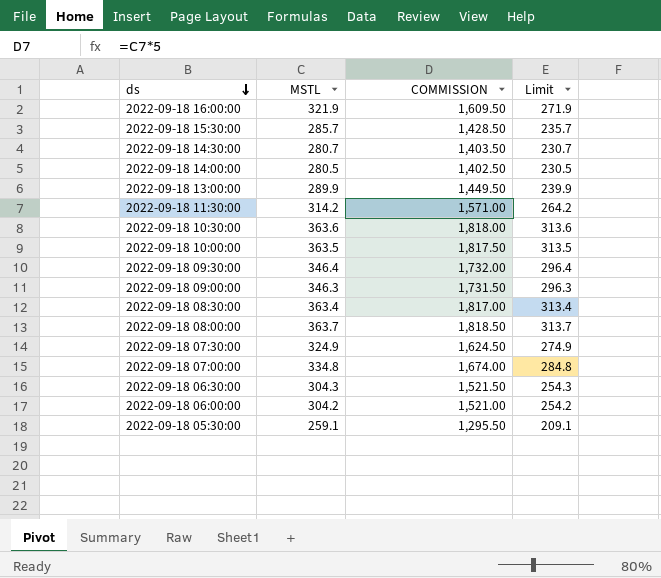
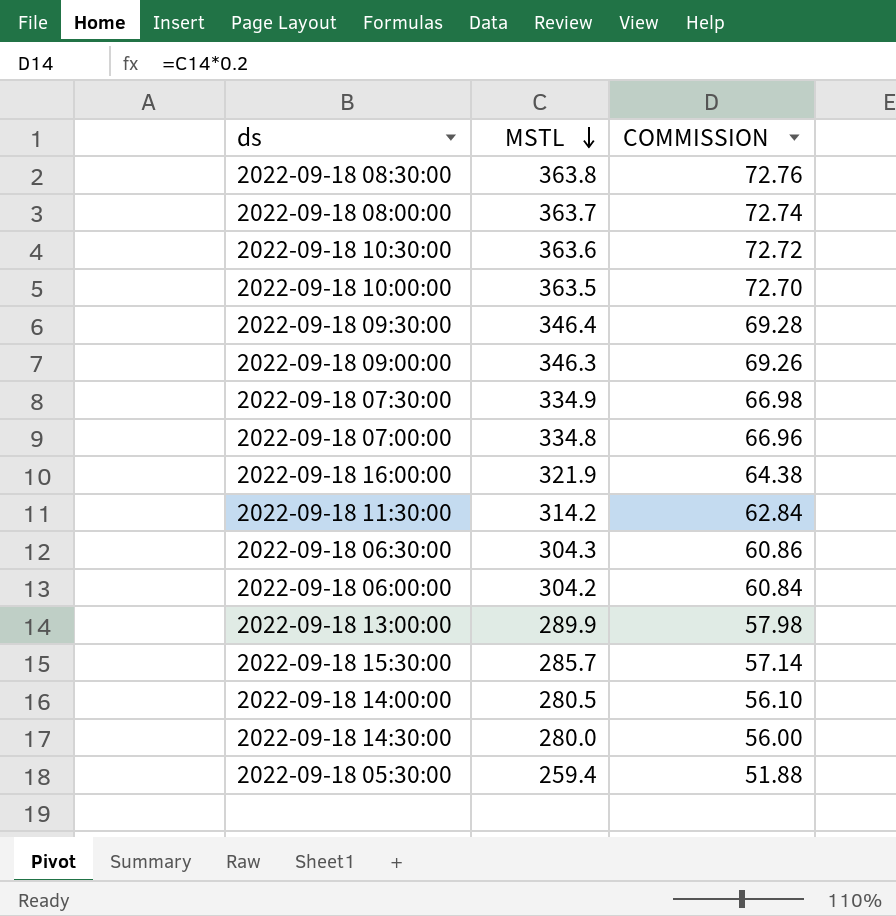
row order: ds descending -> MSTL descending
column Limit | formula: [MSTL] - 50 -> none
column COMMISSION | formula: [MSTL] * 5 -> [MSTL] * 0.2
2022-09-18 08:30:00 | MSTL: 363.4 -> 363.8
2022-09-18 07:30:00 | MSTL: 324.9 -> 334.9
2022-09-18 14:30:00 | MSTL: 280.7 -> 280.0
2022-09-18 05:30:00 | MSTL: 259.1 -> 259.4

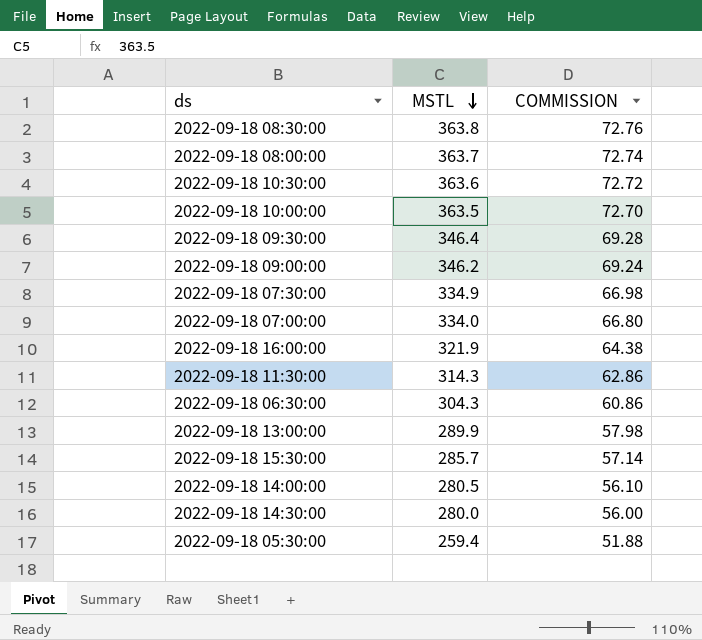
row 2022-09-18 06:00:00: 304.2 | 60.84 -> none
2022-09-18 09:00:00 | MSTL: 346.3 -> 346.2
2022-09-18 09:00:00 | COMMISSION: 69.26 -> 69.24
2022-09-18 07:00:00 | MSTL: 334.8 -> 334.0
2022-09-18 07:00:00 | COMMISSION: 66.96 -> 66.80
2022-09-18 11:30:00 | MSTL: 314.2 -> 314.3
2022-09-18 11:30:00 | COMMISSION: 62.84 -> 62.86

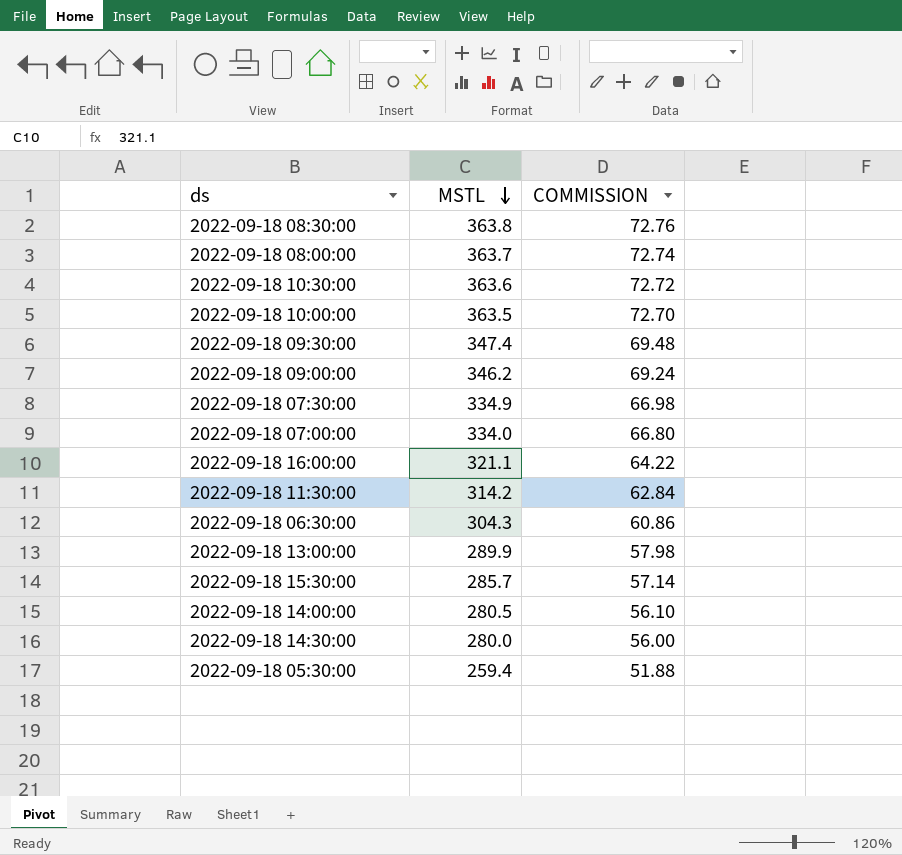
2022-09-18 09:30:00 | MSTL: 346.4 -> 347.4
2022-09-18 09:30:00 | COMMISSION: 69.28 -> 69.48
2022-09-18 16:00:00 | MSTL: 321.9 -> 321.1
2022-09-18 16:00:00 | COMMISSION: 64.38 -> 64.22
2022-09-18 11:30:00 | MSTL: 314.3 -> 314.2
2022-09-18 11:30:00 | COMMISSION: 62.86 -> 62.84

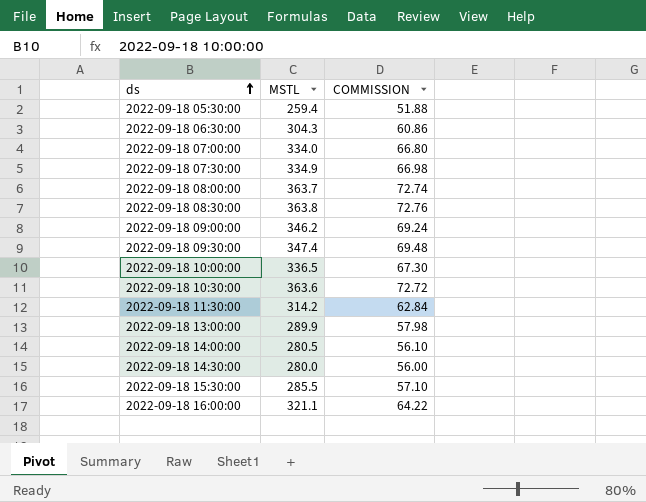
row order: MSTL descending -> ds ascending
2022-09-18 10:00:00 | MSTL: 363.5 -> 336.5
2022-09-18 10:00:00 | COMMISSION: 72.70 -> 67.30
2022-09-18 15:30:00 | MSTL: 285.7 -> 285.5
2022-09-18 15:30:00 | COMMISSION: 57.14 -> 57.10

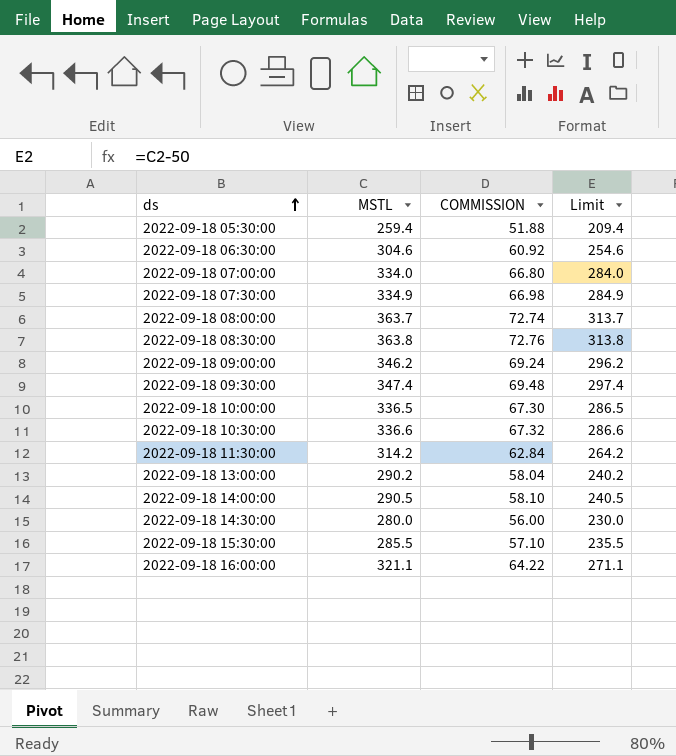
column Limit | formula: none -> [MSTL] - 50
2022-09-18 06:30:00 | MSTL: 304.3 -> 304.6
2022-09-18 06:30:00 | COMMISSION: 60.86 -> 60.92
2022-09-18 10:30:00 | MSTL: 363.6 -> 336.6
2022-09-18 10:30:00 | COMMISSION: 72.72 -> 67.32
2022-09-18 13:00:00 | MSTL: 289.9 -> 290.2
2022-09-18 13:00:00 | COMMISSION: 57.98 -> 58.04
2022-09-18 14:00:00 | MSTL: 280.5 -> 290.5
2022-09-18 14:00:00 | COMMISSION: 56.10 -> 58.10

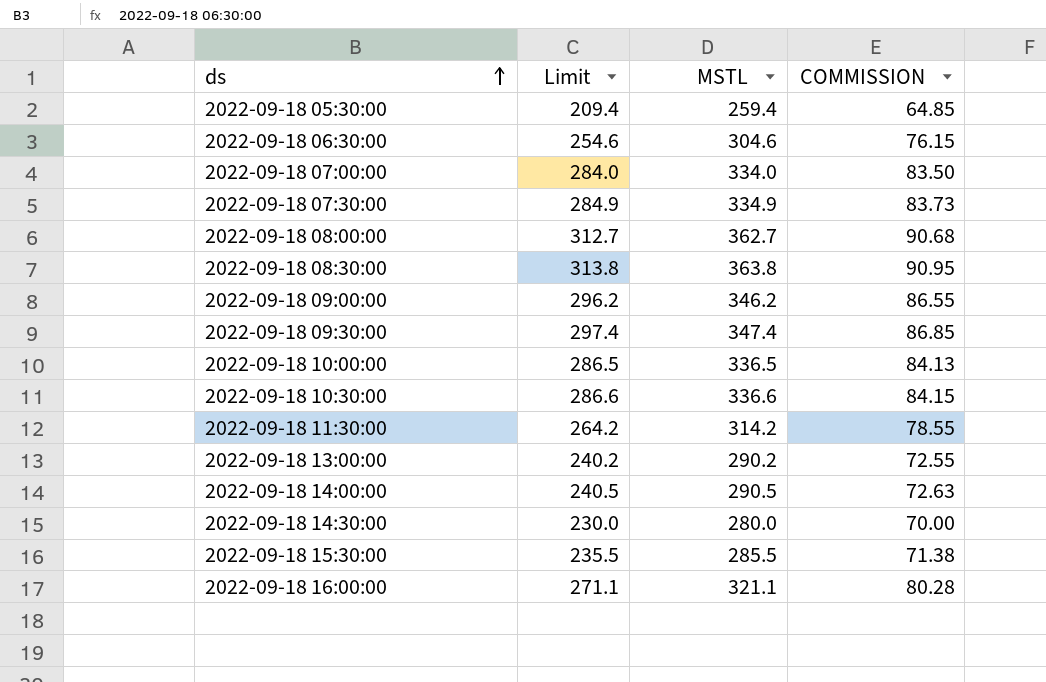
column Limit | position: 4 -> 2
column COMMISSION | formula: [MSTL] * 0.2 -> [MSTL] * 0.25
2022-09-18 08:00:00 | Limit: 313.7 -> 312.7
2022-09-18 08:00:00 | MSTL: 363.7 -> 362.7

